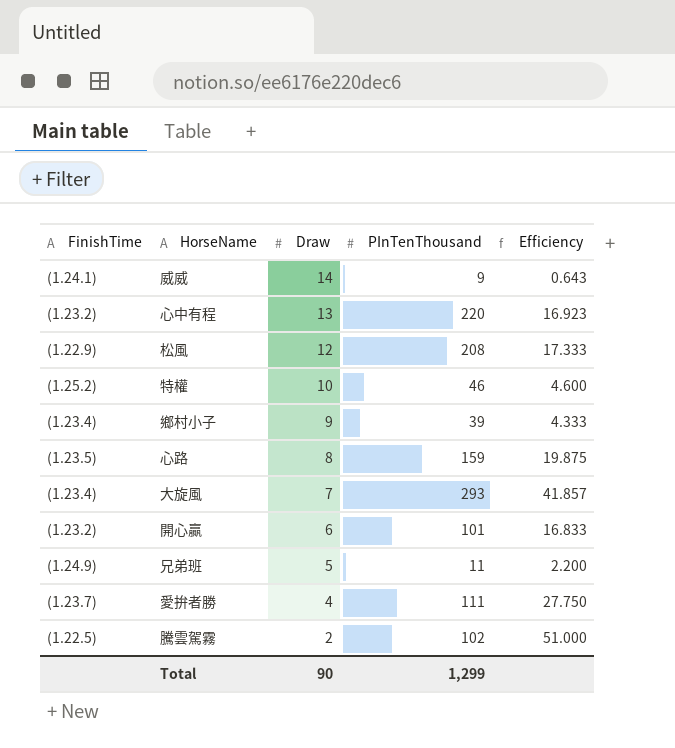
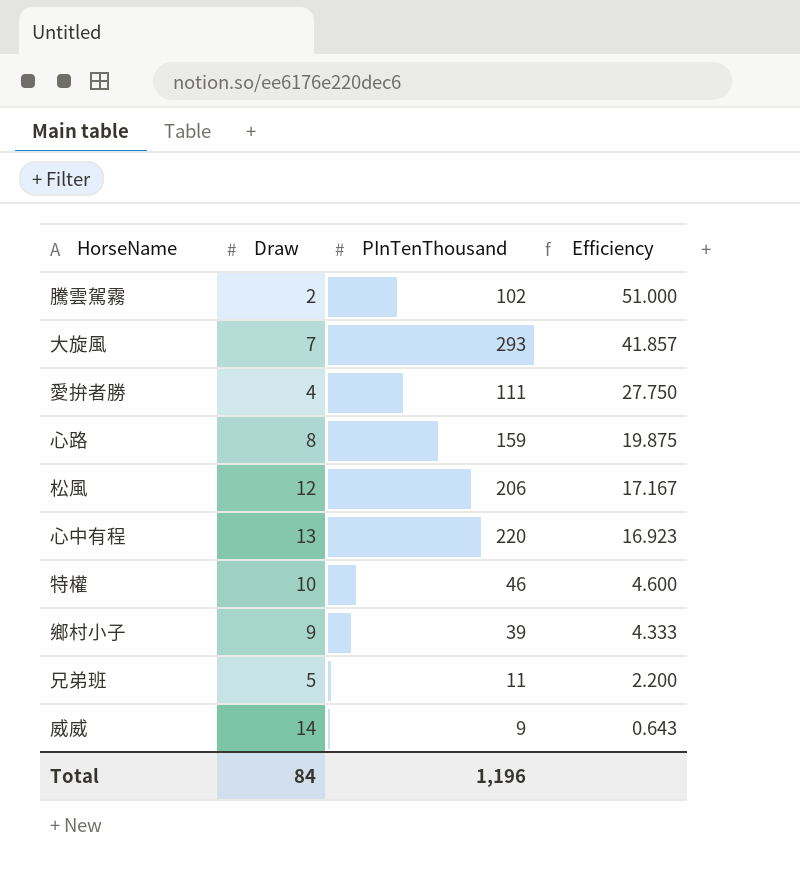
row order: Draw descending -> Efficiency descending
column FinishTime | position: 1 -> none
row 開心贏: (1.23.2) | 6 | 101 | 16.833 -> none
松風 | PInTenThousand: 208 -> 206
松風 | Efficiency: 17.333 -> 17.167
Total | Draw: 90 -> 84
Total | PInTenThousand: 1,299 -> 1,196

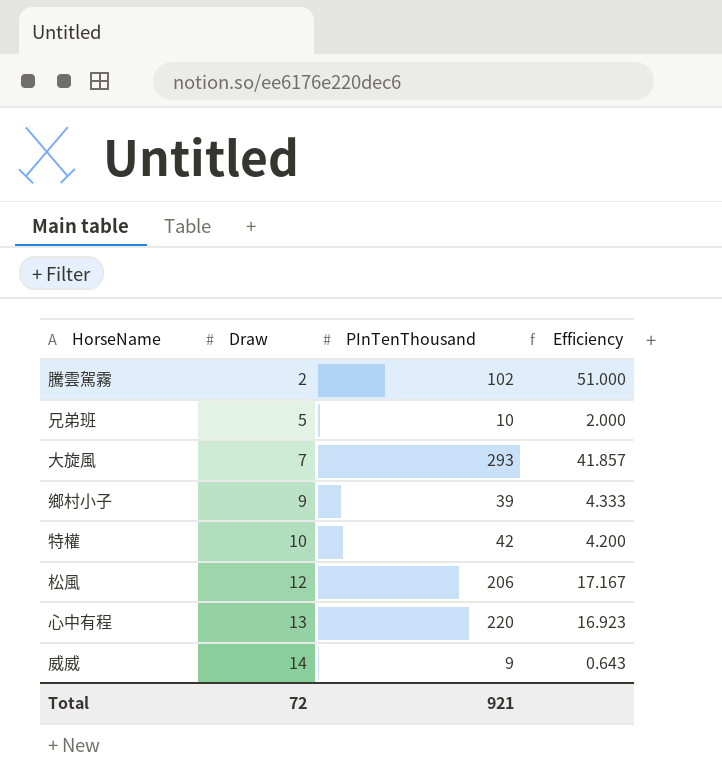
row order: Efficiency descending -> Draw ascending
row 愛拚者勝: 4 | 111 | 27.750 -> none
row 心路: 8 | 159 | 19.875 -> none
兄弟班 | PInTenThousand: 11 -> 10
兄弟班 | Efficiency: 2.200 -> 2.000
特權 | PInTenThousand: 46 -> 42
特權 | Efficiency: 4.600 -> 4.200
Total | Draw: 84 -> 72
Total | PInTenThousand: 1,196 -> 921

